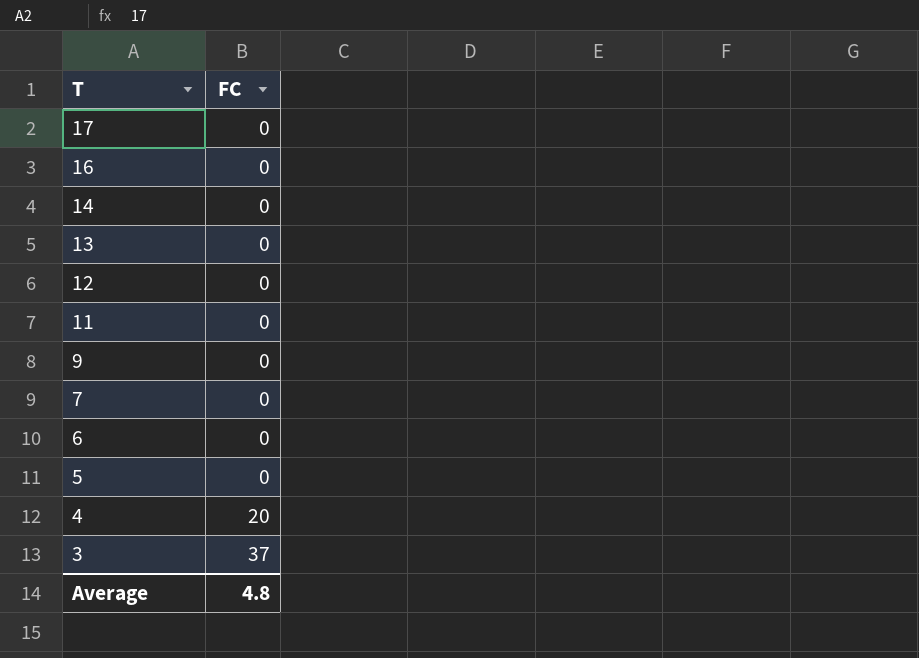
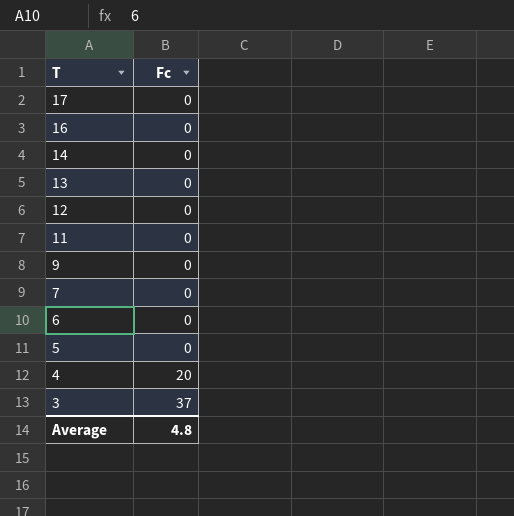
column name: FC -> Fc

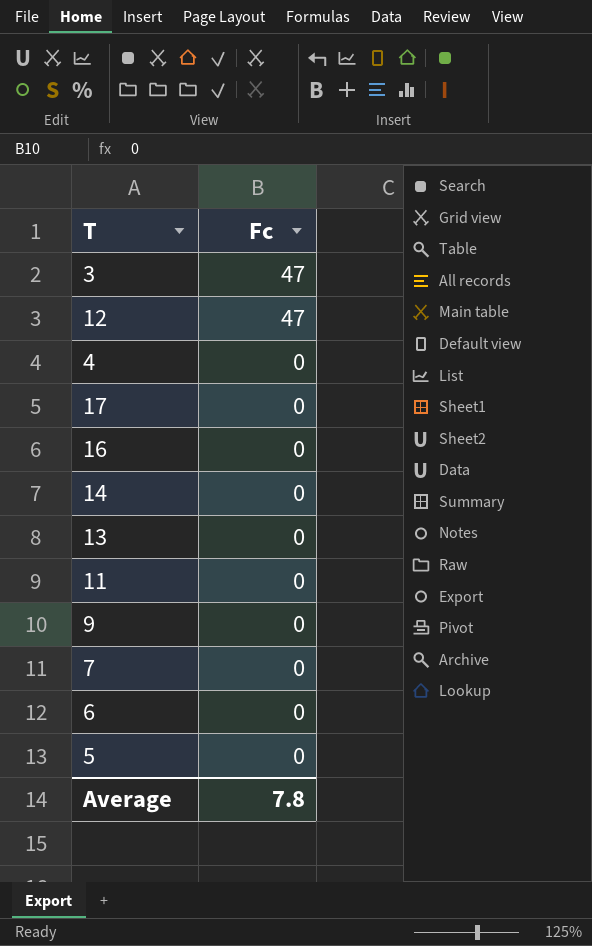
row order: T descending -> Fc descending
3 | Fc: 37 -> 47
12 | Fc: 0 -> 47
4 | Fc: 20 -> 0
Average | Fc: 4.8 -> 7.8

